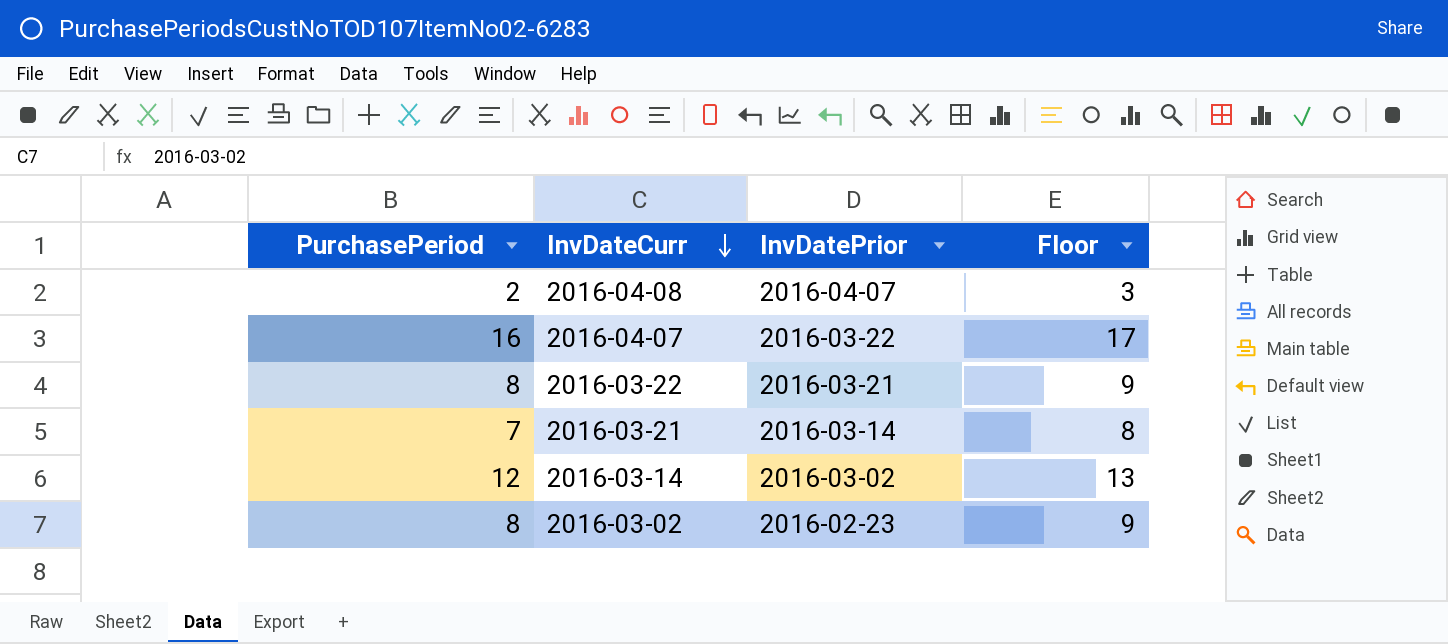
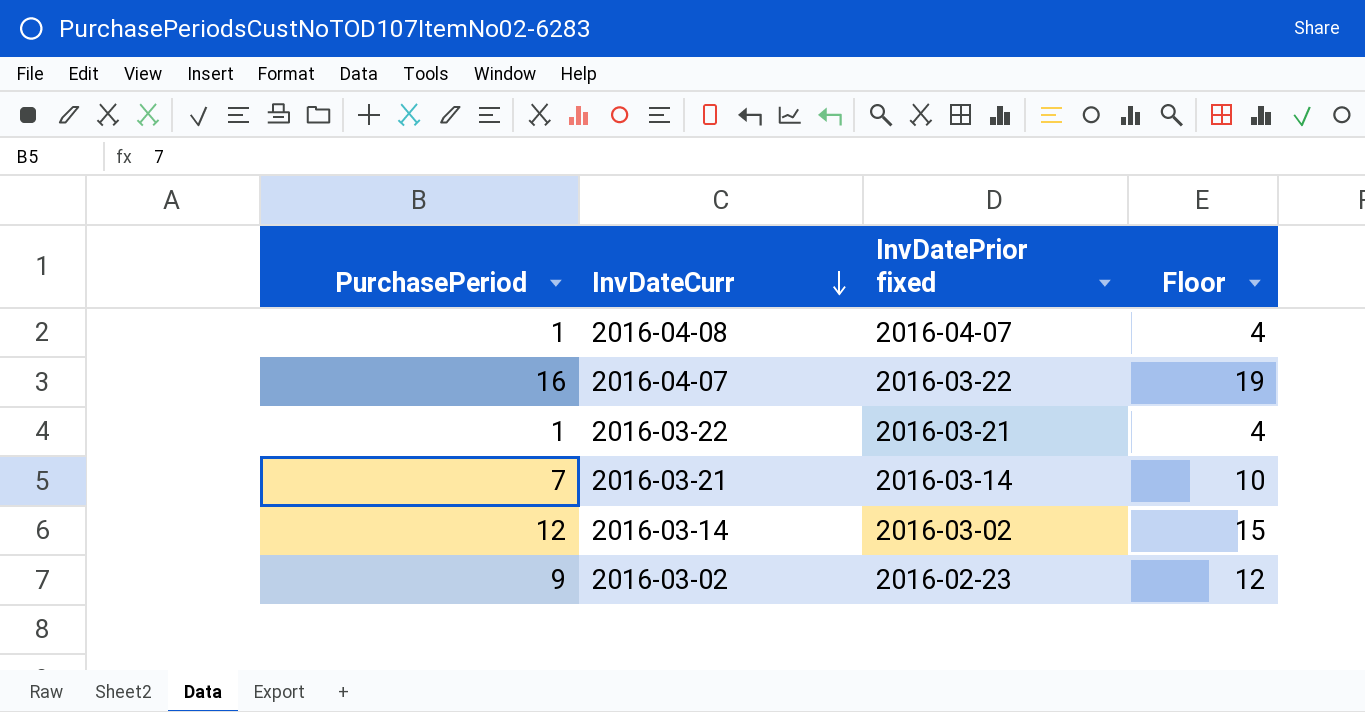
column name: InvDatePrior -> InvDatePrior fixed
column Floor | formula: [PurchasePeriod] + 1 -> [PurchasePeriod] + 3
2016-04-08 | PurchasePeriod: 2 -> 1
2016-03-22 | PurchasePeriod: 8 -> 1
2016-03-02 | PurchasePeriod: 8 -> 9

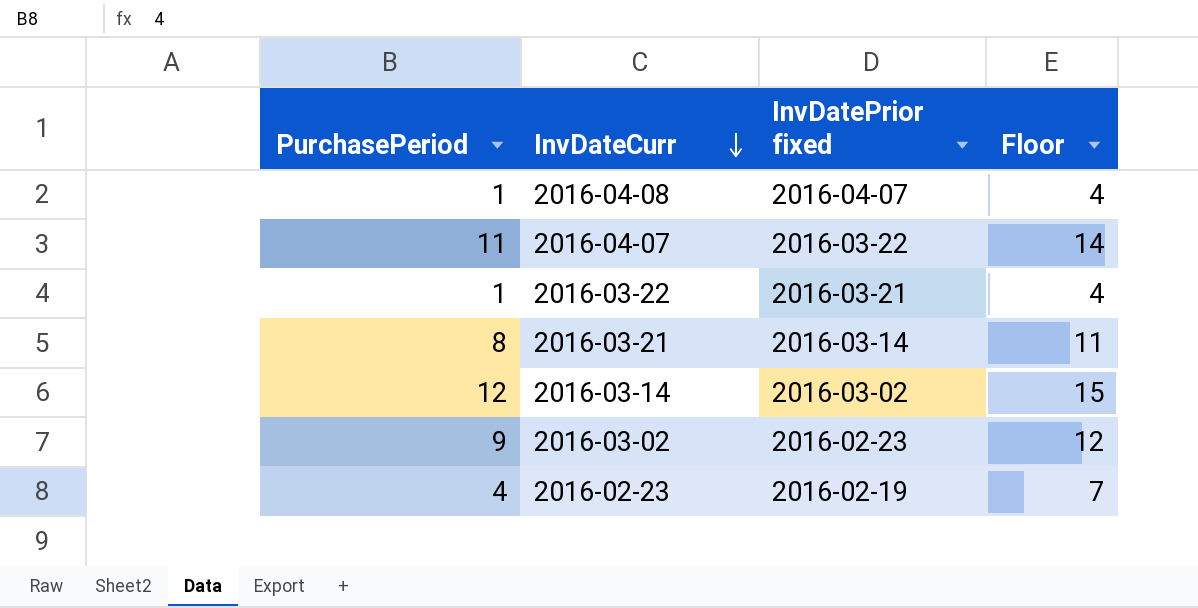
2016-04-07 | PurchasePeriod: 16 -> 11
2016-04-07 | Floor: 19 -> 14
2016-03-21 | PurchasePeriod: 7 -> 8
2016-03-21 | Floor: 10 -> 11
row 2016-02-23: none -> 4 | 2016-02-19 | 7

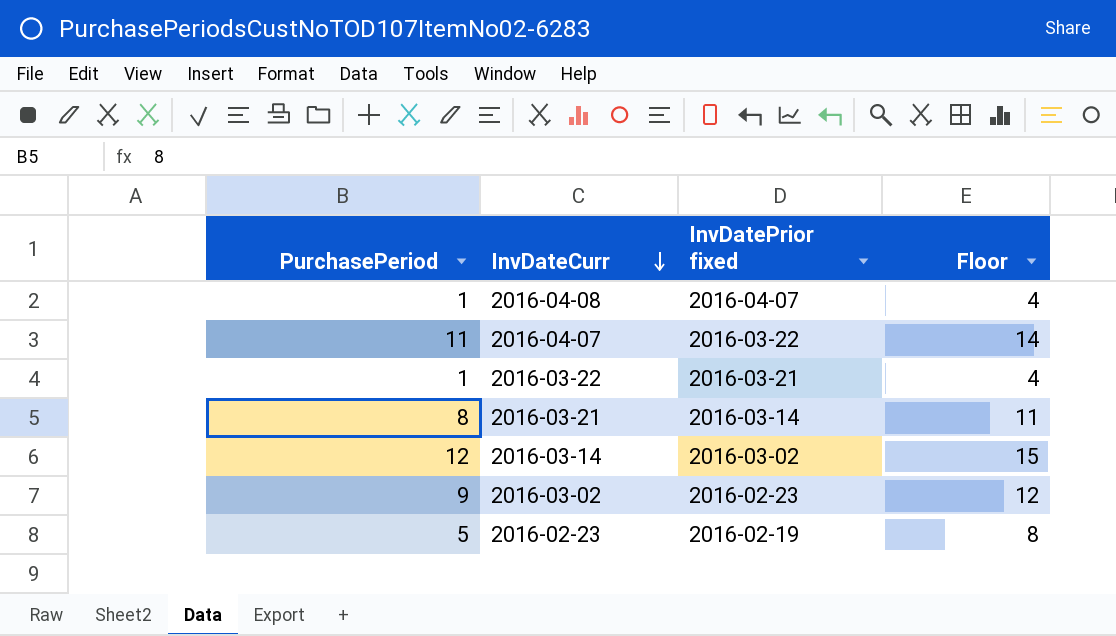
2016-02-23 | PurchasePeriod: 4 -> 5
2016-02-23 | Floor: 7 -> 8

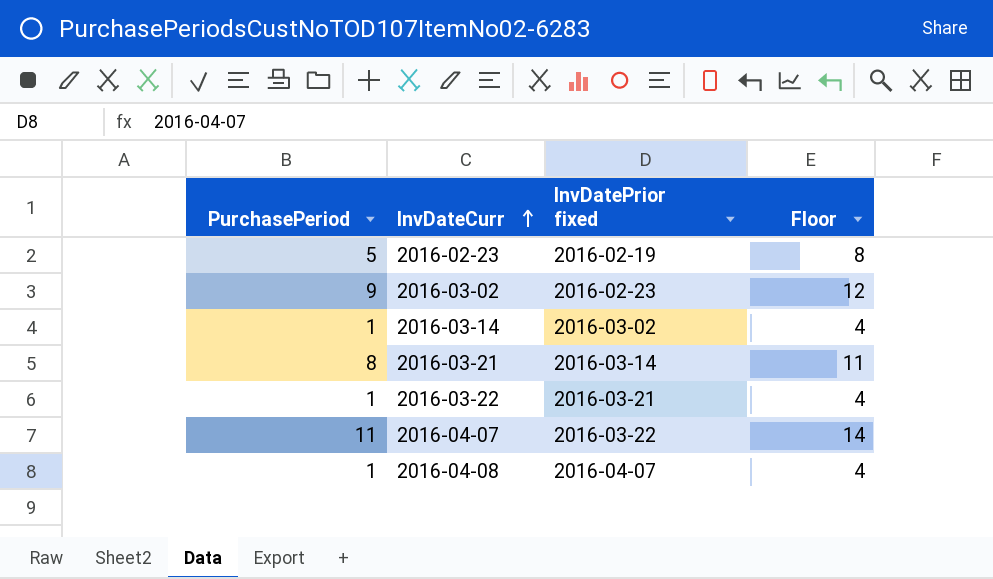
row order: InvDateCurr descending -> InvDateCurr ascending
2016-03-14 | PurchasePeriod: 12 -> 1
2016-03-14 | Floor: 15 -> 4

